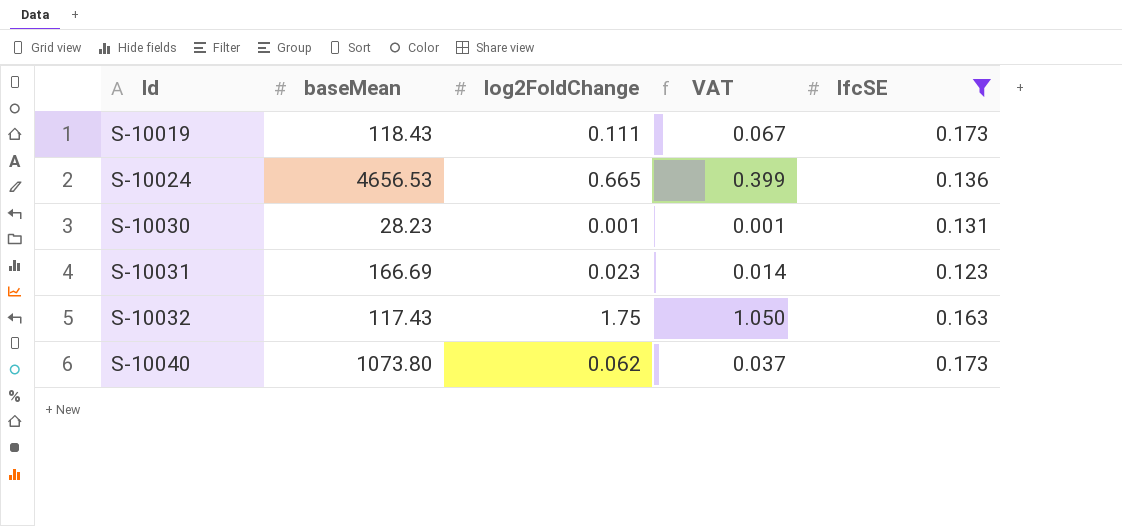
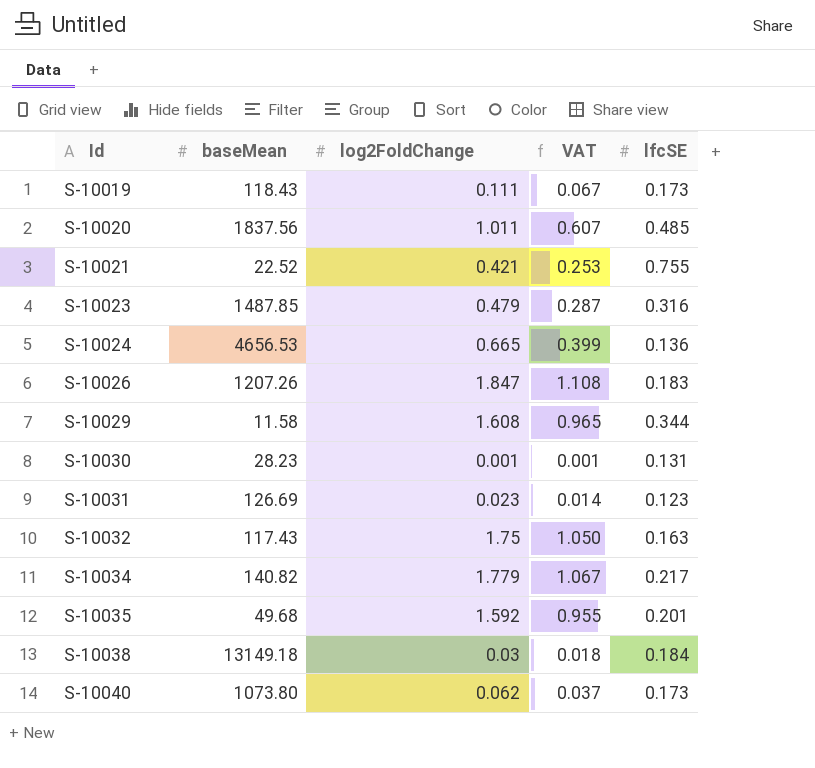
filter: lfcSE <= 0.173 -> none
S-10031 | baseMean: 166.69 -> 126.69

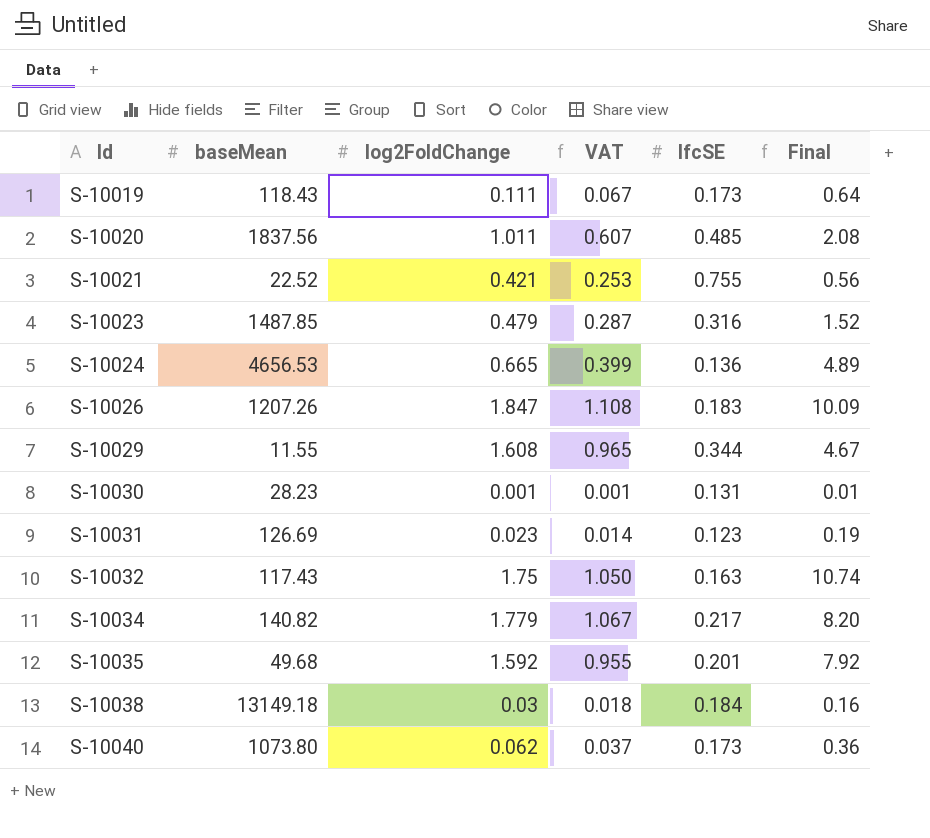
column Final | formula: none -> [log2FoldChange] / [lfcSE]
S-10029 | baseMean: 11.58 -> 11.55

